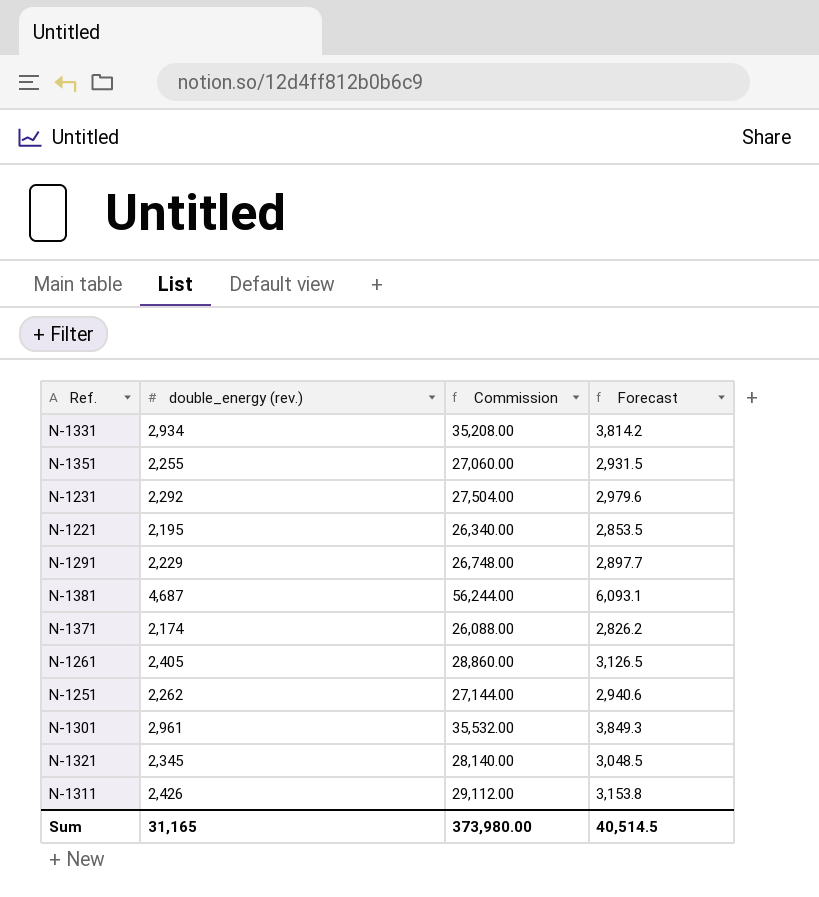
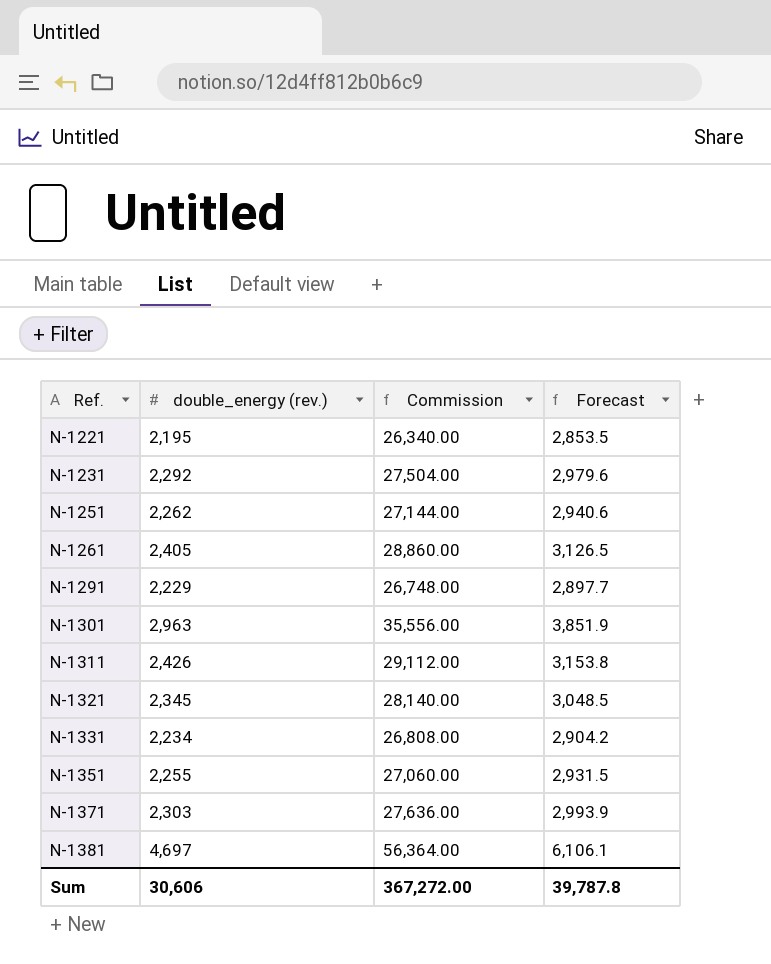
row order: none -> Ref. ascending
N-1301 | double_energy (rev.): 2,961 -> 2,963
N-1301 | Commission: 35,532.00 -> 35,556.00
N-1301 | Forecast: 3,849.3 -> 3,851.9
N-1331 | double_energy (rev.): 2,934 -> 2,234
N-1331 | Commission: 35,208.00 -> 26,808.00
N-1331 | Forecast: 3,814.2 -> 2,904.2
N-1371 | double_energy (rev.): 2,174 -> 2,303
N-1371 | Commission: 26,088.00 -> 27,636.00
N-1371 | Forecast: 2,826.2 -> 2,993.9
N-1381 | double_energy (rev.): 4,687 -> 4,697
N-1381 | Commission: 56,244.00 -> 56,364.00
N-1381 | Forecast: 6,093.1 -> 6,106.1
Sum | double_energy (rev.): 31,165 -> 30,606
Sum | Commission: 373,980.00 -> 367,272.00
Sum | Forecast: 40,514.5 -> 39,787.8

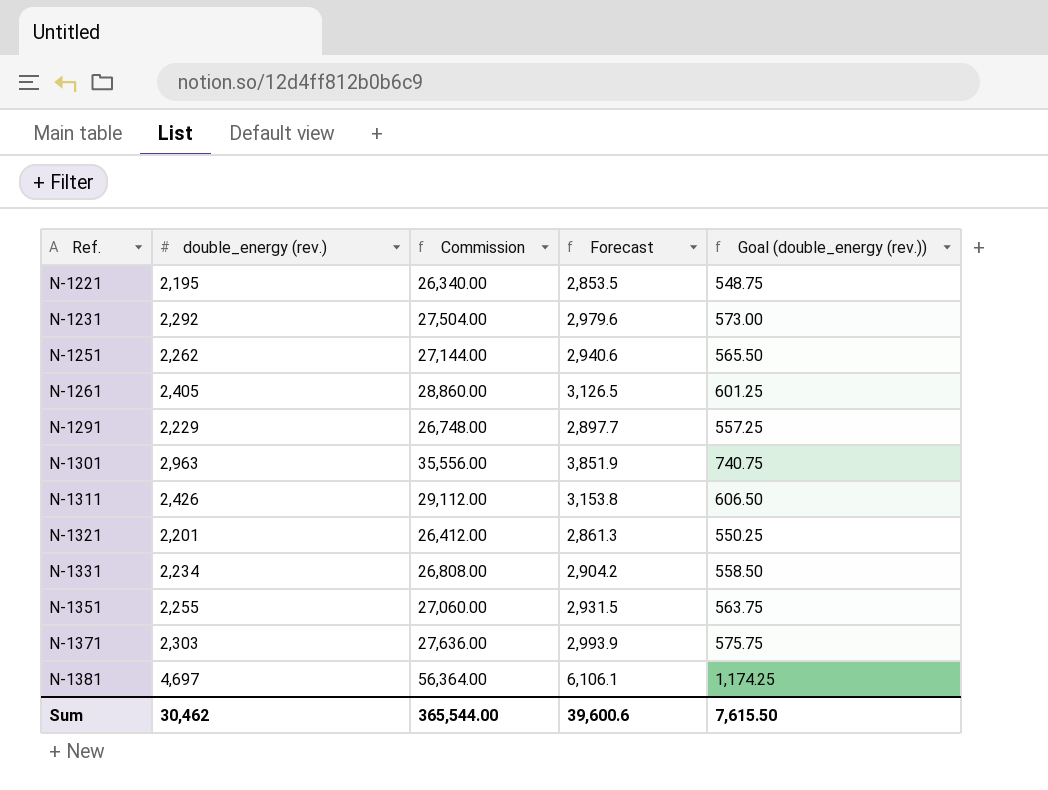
column Goal (double_energy (rev.)) | formula: none -> [double_energy (rev.)] * 0.25
N-1321 | double_energy (rev.): 2,345 -> 2,201
N-1321 | Commission: 28,140.00 -> 26,412.00
N-1321 | Forecast: 3,048.5 -> 2,861.3
Sum | double_energy (rev.): 30,606 -> 30,462
Sum | Commission: 367,272.00 -> 365,544.00
Sum | Forecast: 39,787.8 -> 39,600.6

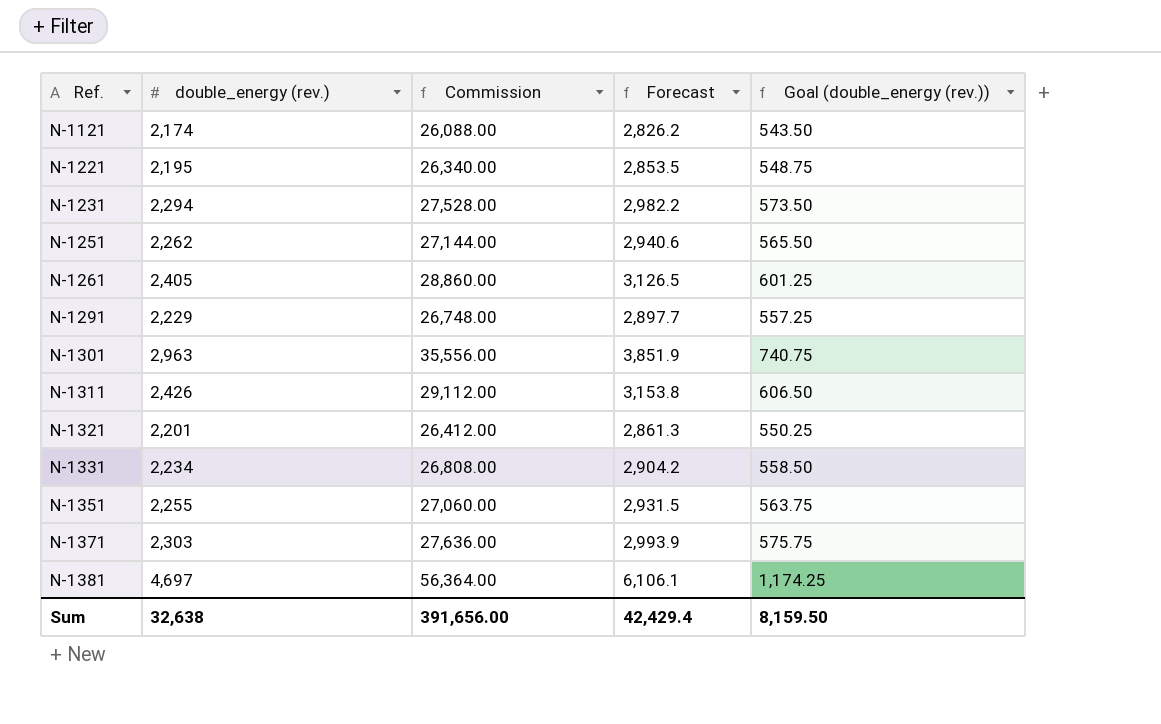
row N-1121: none -> 2,174 | 26,088.00 | 2,826.2 | 543.50
N-1231 | double_energy (rev.): 2,292 -> 2,294
N-1231 | Commission: 27,504.00 -> 27,528.00
N-1231 | Forecast: 2,979.6 -> 2,982.2
N-1231 | Goal (double_energy (rev.)): 573.00 -> 573.50
Sum | double_energy (rev.): 30,462 -> 32,638
Sum | Commission: 365,544.00 -> 391,656.00
Sum | Forecast: 39,600.6 -> 42,429.4
Sum | Goal (double_energy (rev.)): 7,615.50 -> 8,159.50

